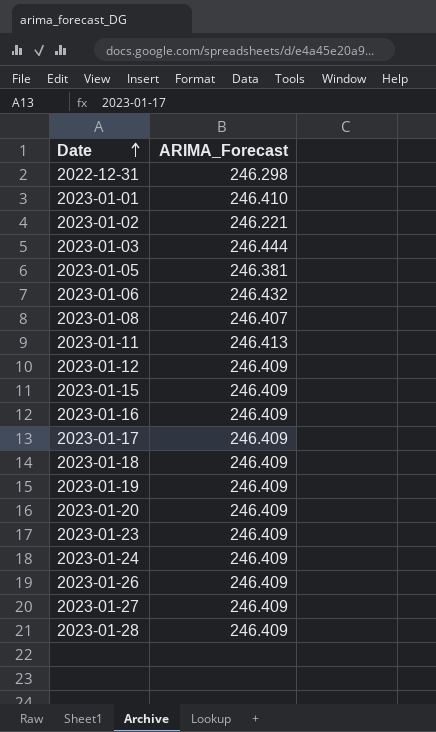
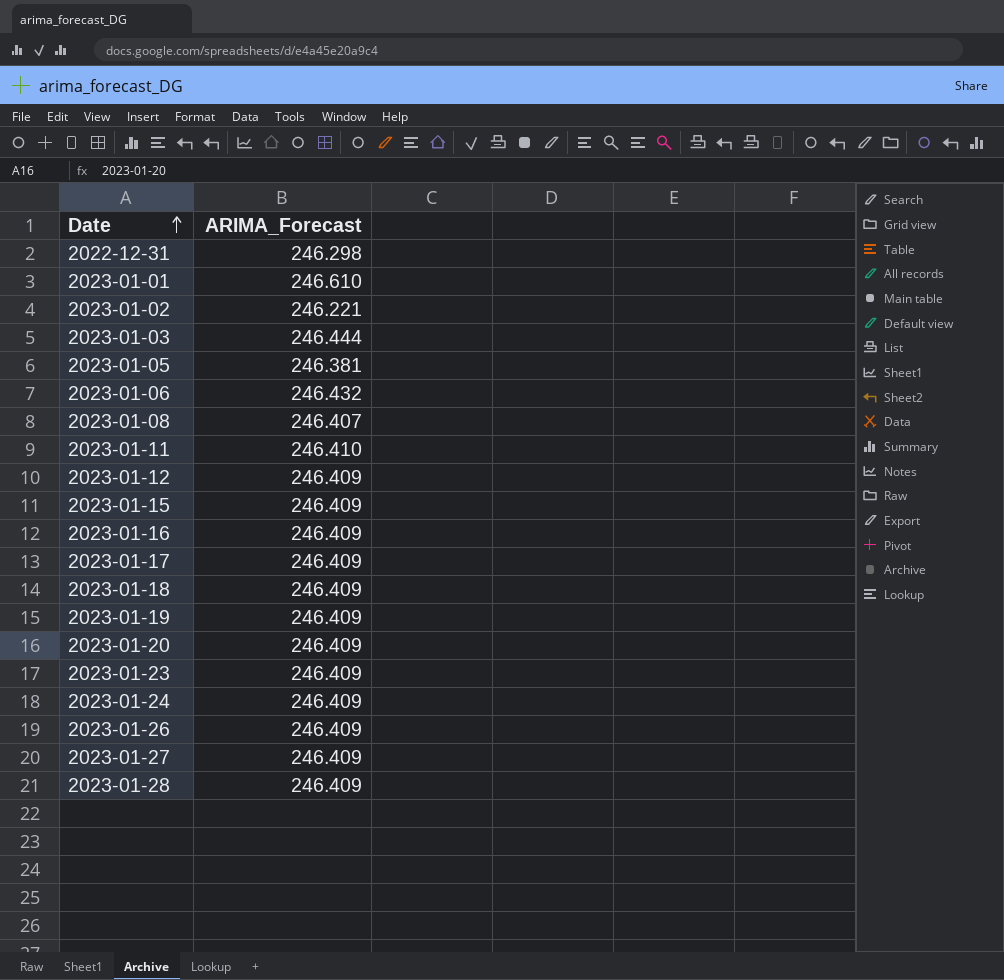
2023-01-01 | ARIMA_Forecast: 246.410 -> 246.610
2023-01-11 | ARIMA_Forecast: 246.413 -> 246.410

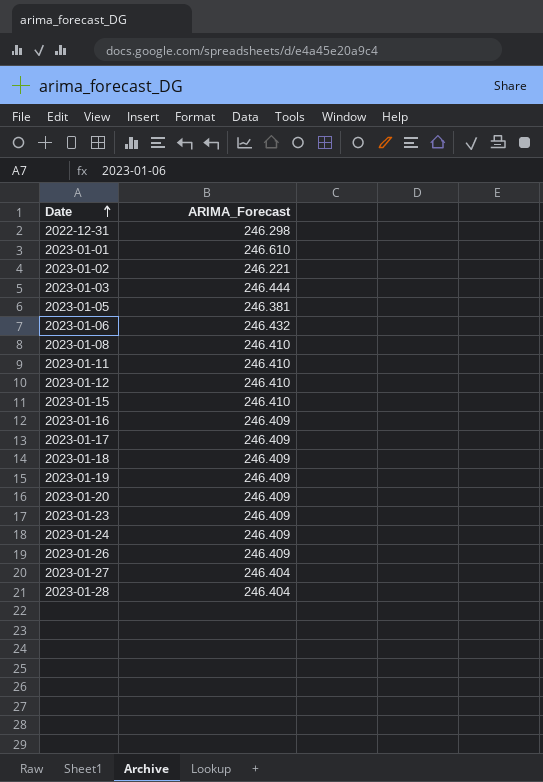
2023-01-08 | ARIMA_Forecast: 246.407 -> 246.410
2023-01-12 | ARIMA_Forecast: 246.409 -> 246.410
2023-01-15 | ARIMA_Forecast: 246.409 -> 246.410
2023-01-27 | ARIMA_Forecast: 246.409 -> 246.404
2023-01-28 | ARIMA_Forecast: 246.409 -> 246.404

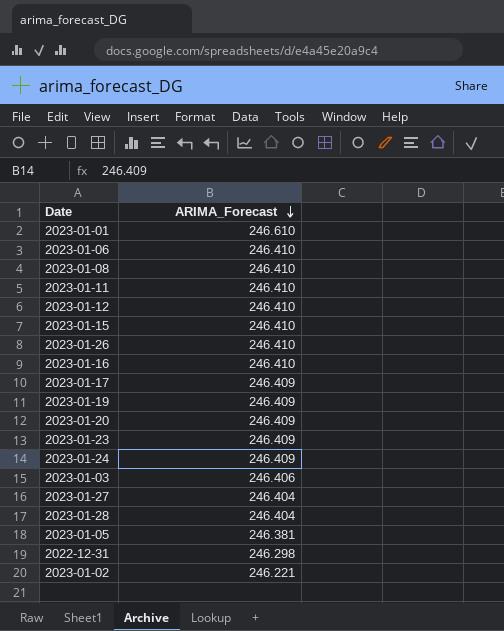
row order: Date ascending -> ARIMA_Forecast descending
row 2023-01-18: 246.409 -> none
2023-01-06 | ARIMA_Forecast: 246.432 -> 246.410
2023-01-26 | ARIMA_Forecast: 246.409 -> 246.410
2023-01-16 | ARIMA_Forecast: 246.409 -> 246.410
2023-01-03 | ARIMA_Forecast: 246.444 -> 246.406

